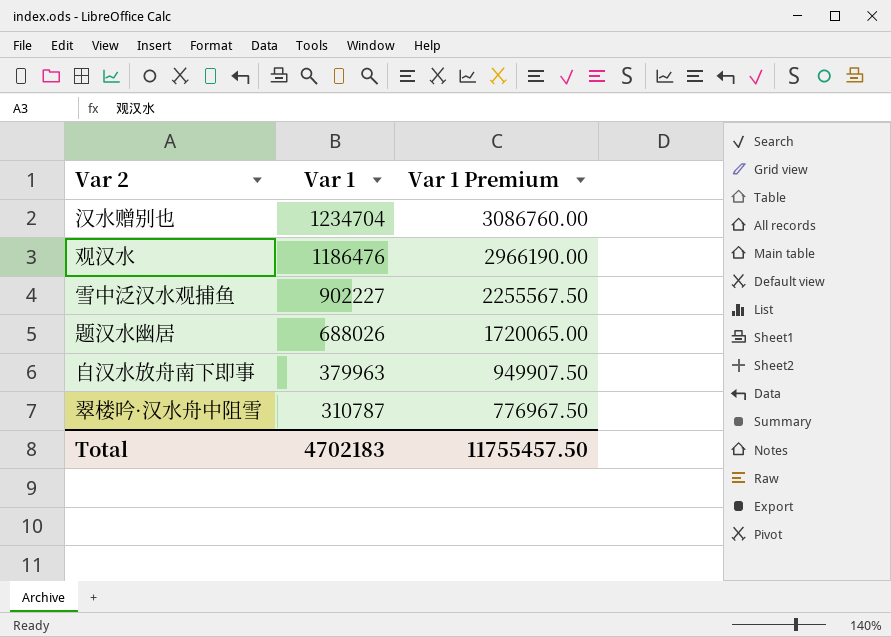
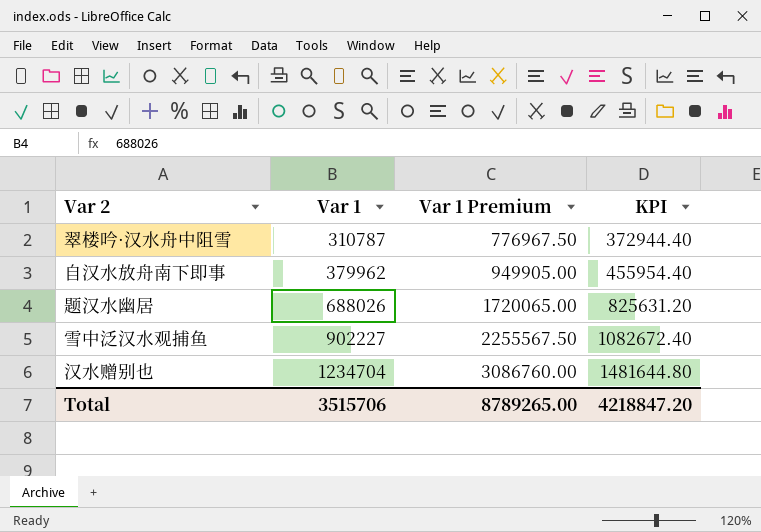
row order: Var 1 descending -> Var 1 ascending
column KPI | formula: none -> [Var 1] * 1.2
row 观汉水: 1186476 | 2966190.00 -> none
自汉水放舟南下即事 | Var 1: 379963 -> 379962
自汉水放舟南下即事 | Var 1 Premium: 949907.50 -> 949905.00
Total | Var 1: 4702183 -> 3515706
Total | Var 1 Premium: 11755457.50 -> 8789265.00

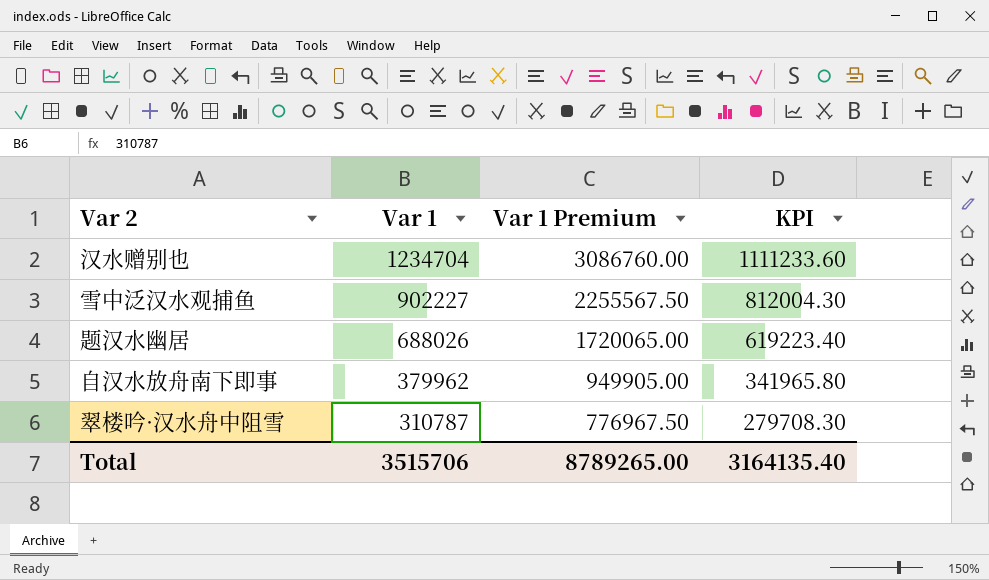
row order: Var 1 ascending -> Var 1 descending
column KPI | formula: [Var 1] * 1.2 -> [Var 1] * 0.9
Total | KPI: 4218847.20 -> 3164135.40

